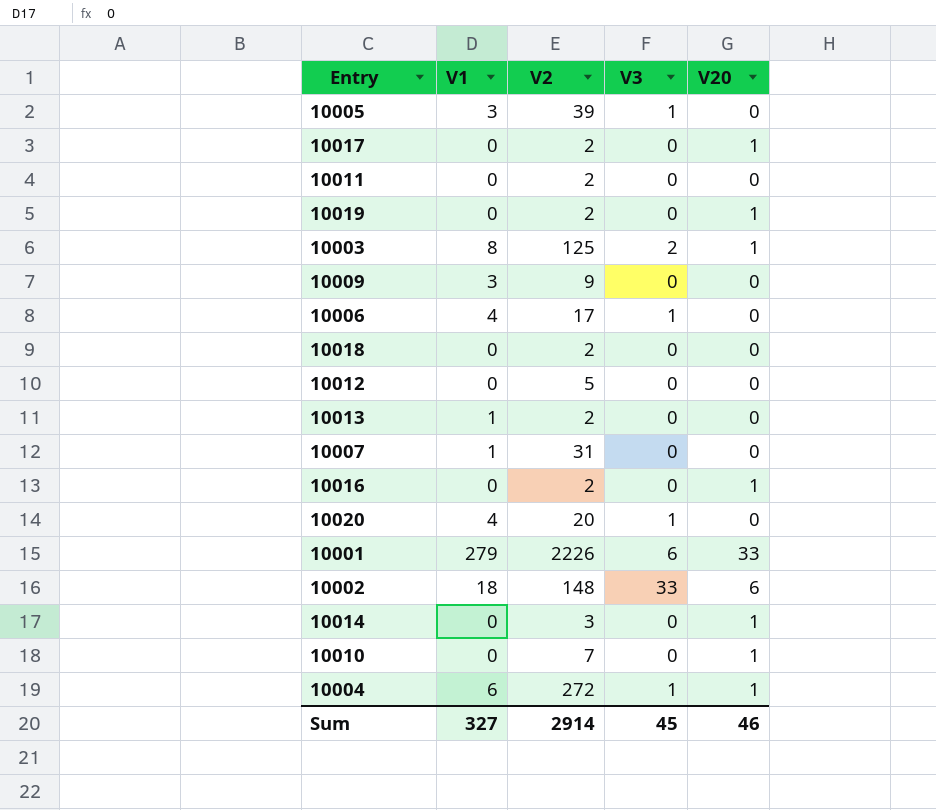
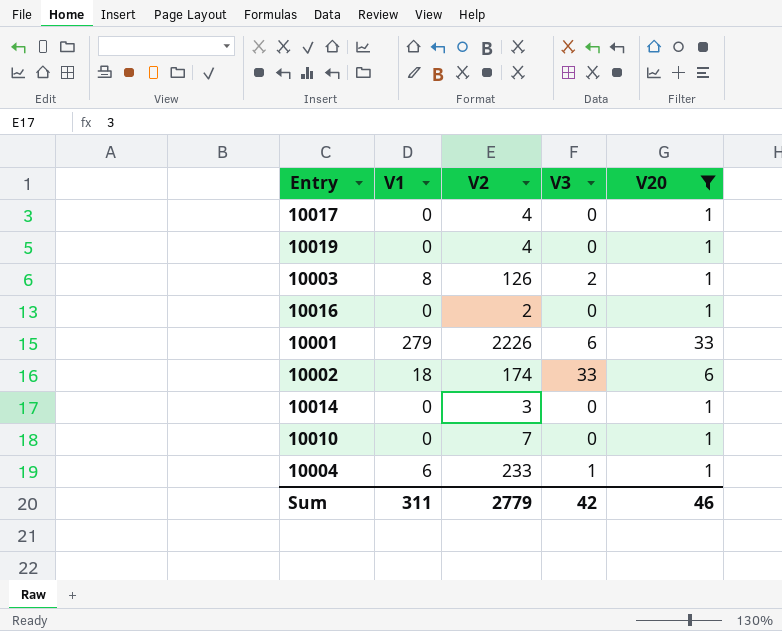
filter: none -> V20 != 0
10017 | V2: 2 -> 4
10019 | V2: 2 -> 4
10003 | V2: 125 -> 126
10002 | V2: 148 -> 174
10004 | V2: 272 -> 233
Sum | V1: 327 -> 311
Sum | V2: 2914 -> 2779
Sum | V3: 45 -> 42

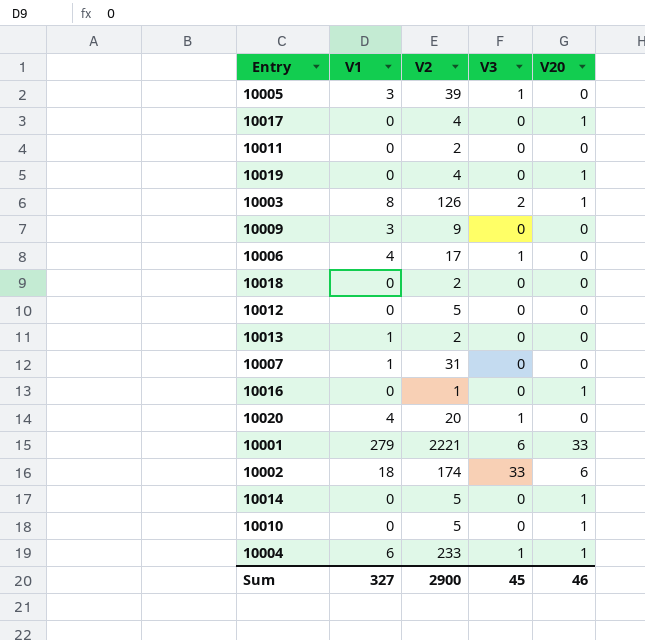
filter: V20 != 0 -> none
10016 | V2: 2 -> 1
10001 | V2: 2226 -> 2221
10014 | V2: 3 -> 5
10010 | V2: 7 -> 5
Sum | V1: 311 -> 327
Sum | V2: 2779 -> 2900
Sum | V3: 42 -> 45

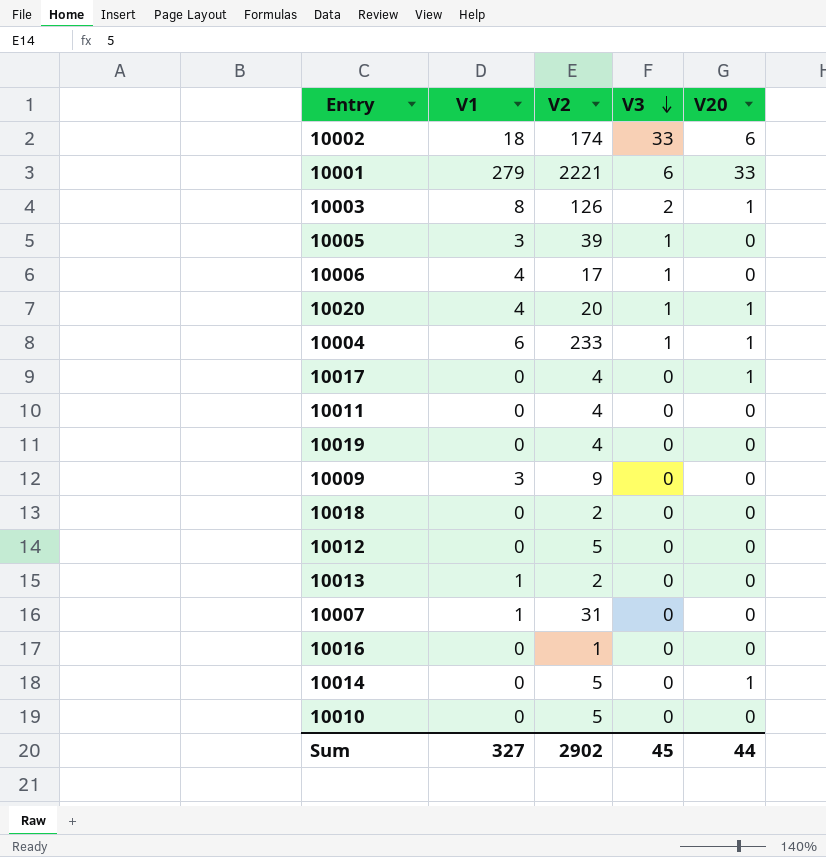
row order: none -> V3 descending
10020 | V20: 0 -> 1
10011 | V2: 2 -> 4
10019 | V20: 1 -> 0
10016 | V20: 1 -> 0
10010 | V20: 1 -> 0
Sum | V2: 2900 -> 2902
Sum | V20: 46 -> 44

